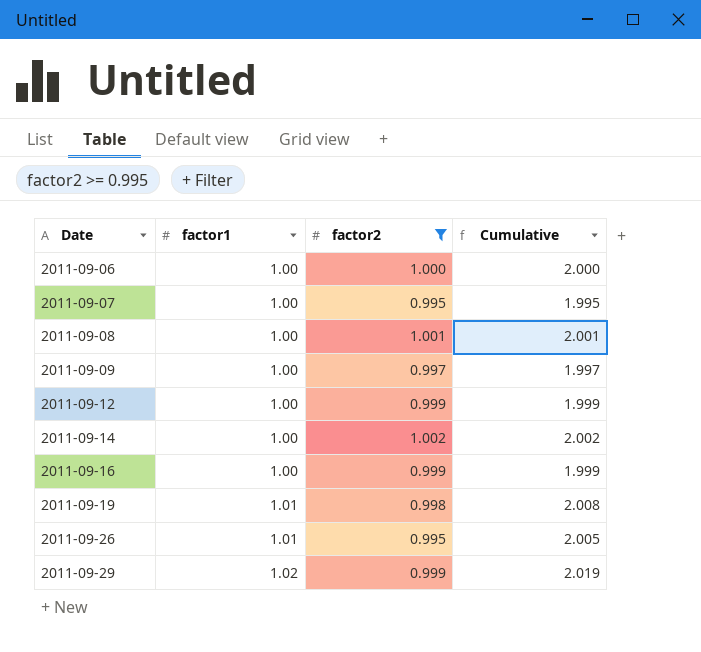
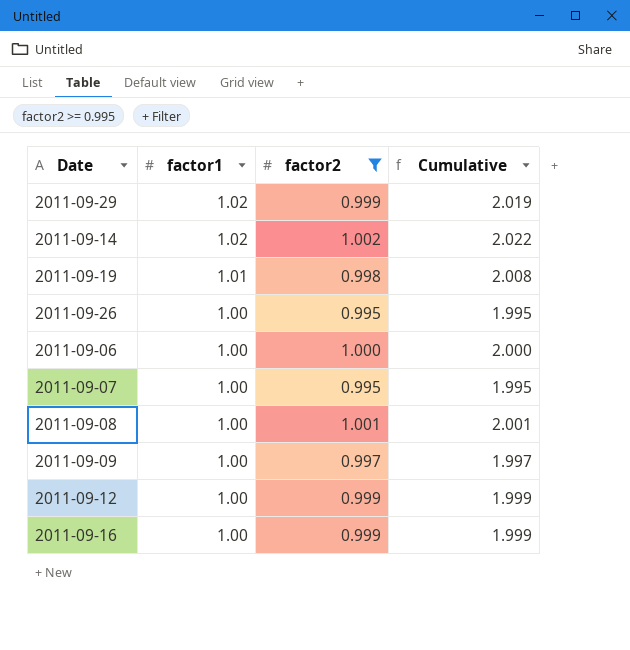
row order: Date ascending -> factor1 descending
2011-09-14 | factor1: 1.00 -> 1.02
2011-09-14 | Cumulative: 2.002 -> 2.022
2011-09-26 | factor1: 1.01 -> 1.00
2011-09-26 | Cumulative: 2.005 -> 1.995

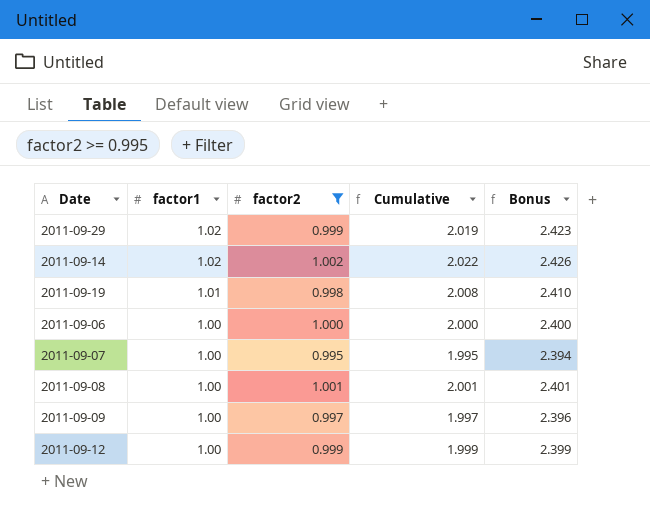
column Bonus | formula: none -> [Cumulative] * 1.2
row 2011-09-26: 1.00 | 0.995 | 1.995 -> none
row 2011-09-16: 1.00 | 0.999 | 1.999 -> none

